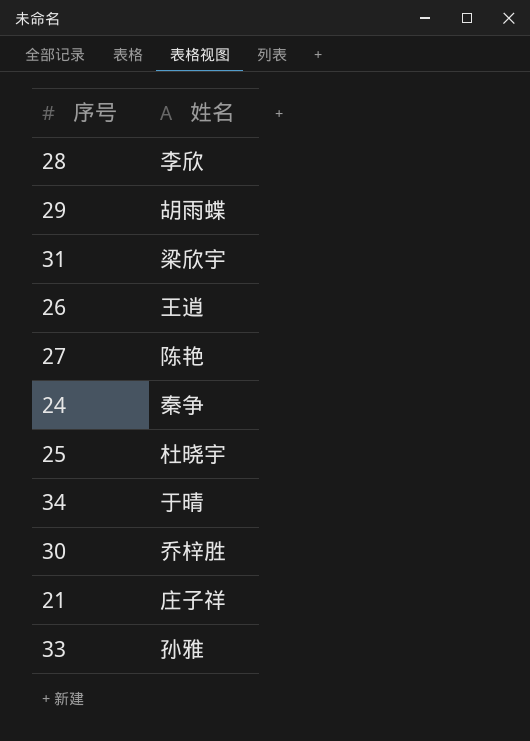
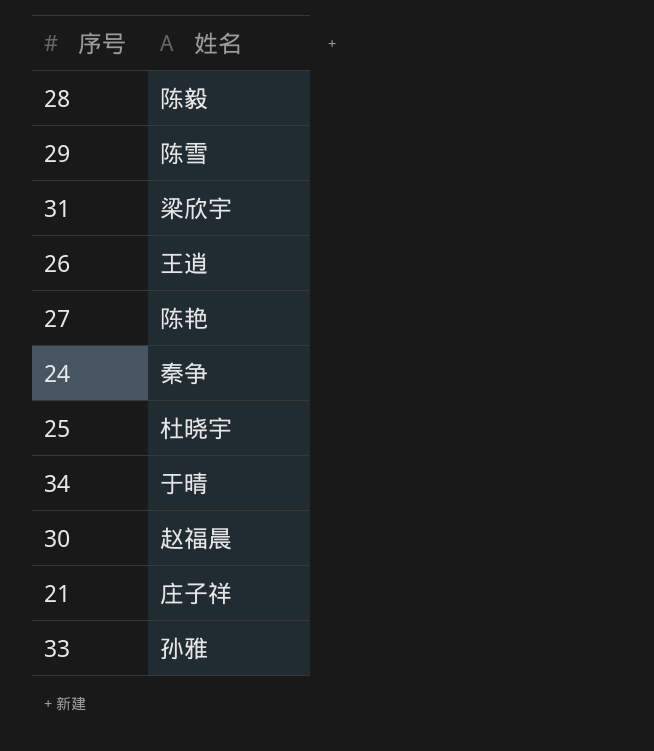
28 | 姓名: 李欣 -> 陈毅
29 | 姓名: 胡雨蝶 -> 陈雪
30 | 姓名: 乔梓胜 -> 赵福晨

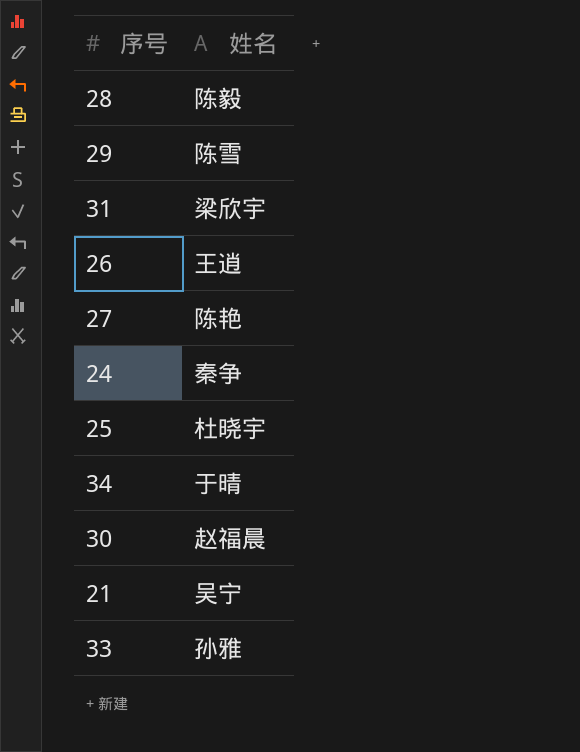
21 | 姓名: 庄子祥 -> 吴宁

